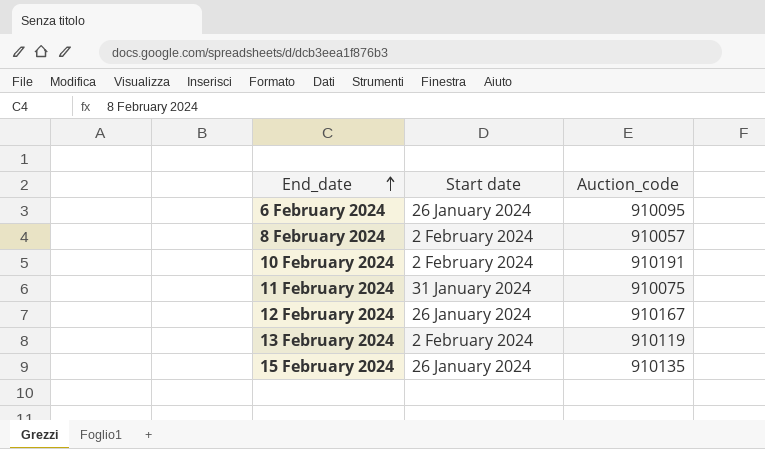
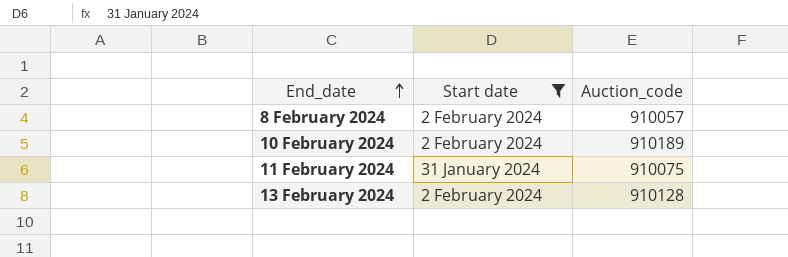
filter: none -> Start date != 26 January 2024
10 February 2024 | Auction_code: 910191 -> 910189
13 February 2024 | Auction_code: 910119 -> 910128

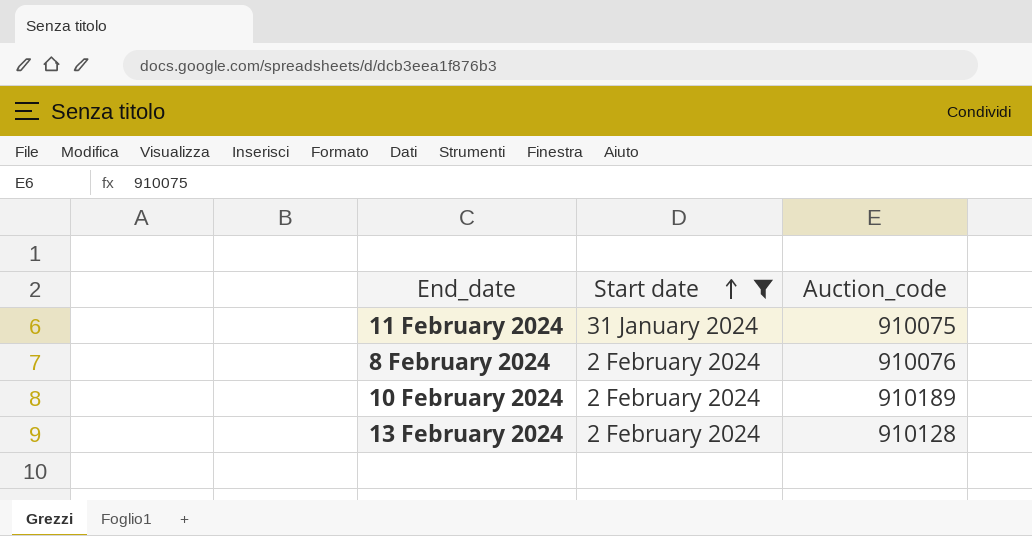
row order: End_date ascending -> Start date ascending
8 February 2024 | Auction_code: 910057 -> 910076

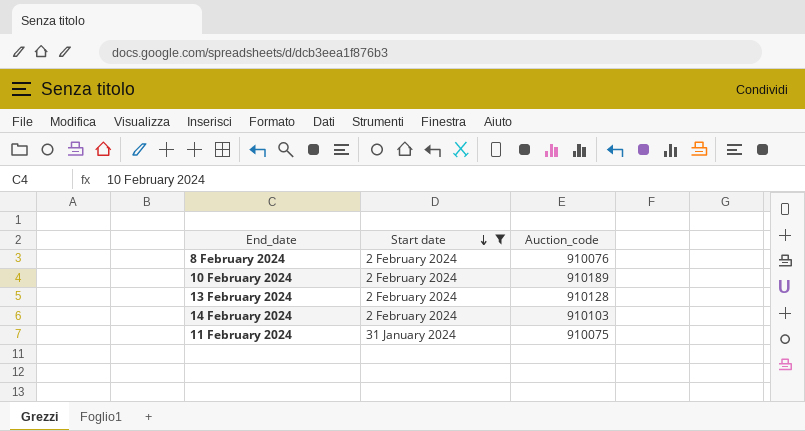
row order: Start date ascending -> Start date descending
row 14 February 2024: none -> 2 February 2024 | 910103

